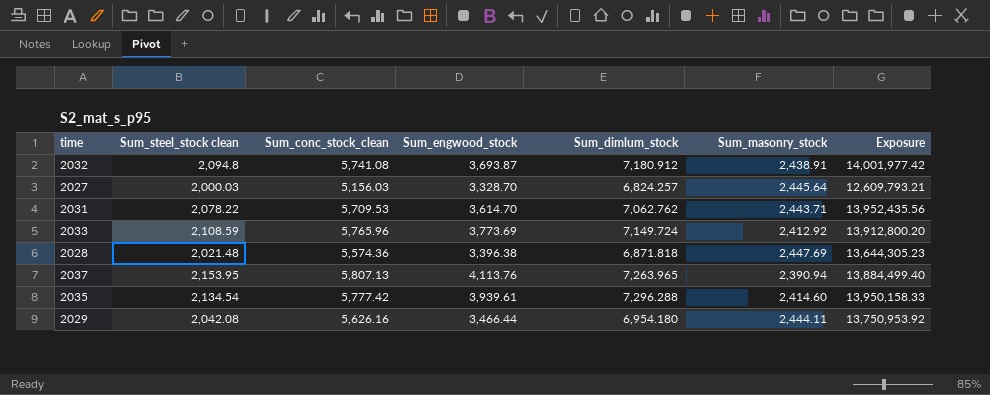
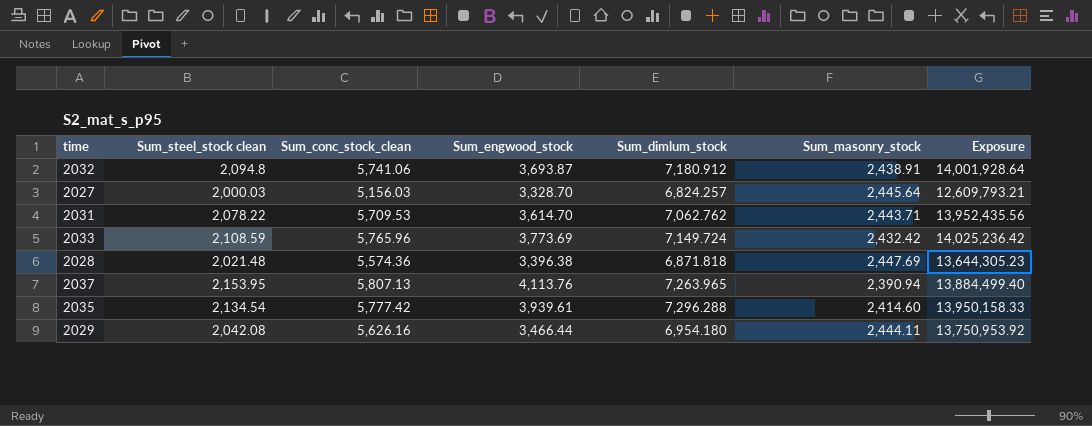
2032 | Sum_conc_stock_clean: 5,741.08 -> 5,741.06
2032 | Exposure: 14,001,977.42 -> 14,001,928.64
2033 | Sum_masonry_stock: 2,412.92 -> 2,432.42
2033 | Exposure: 13,912,800.20 -> 14,025,236.42

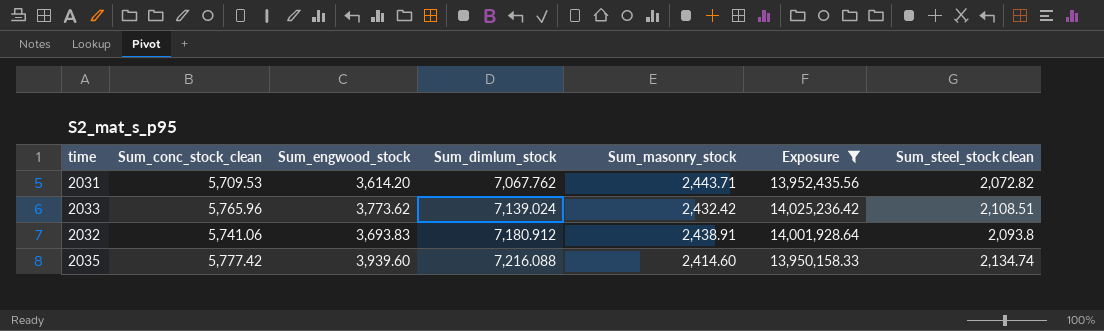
filter: none -> Exposure >= 13,950,158.33
row order: none -> Sum_dimlum_stock ascending
column Sum_steel_stock clean | position: 2 -> 7
2031 | Sum_engwood_stock: 3,614.70 -> 3,614.20
2031 | Sum_dimlum_stock: 7,062.762 -> 7,067.762
2031 | Sum_steel_stock clean: 2,078.22 -> 2,072.82
2033 | Sum_engwood_stock: 3,773.69 -> 3,773.62
2033 | Sum_dimlum_stock: 7,149.724 -> 7,139.024
2033 | Sum_steel_stock clean: 2,108.59 -> 2,108.51
2032 | Sum_engwood_stock: 3,693.87 -> 3,693.83
2032 | Sum_steel_stock clean: 2,094.8 -> 2,093.8
2035 | Sum_engwood_stock: 3,939.61 -> 3,939.60
2035 | Sum_dimlum_stock: 7,296.288 -> 7,216.088
2035 | Sum_steel_stock clean: 2,134.54 -> 2,134.74

